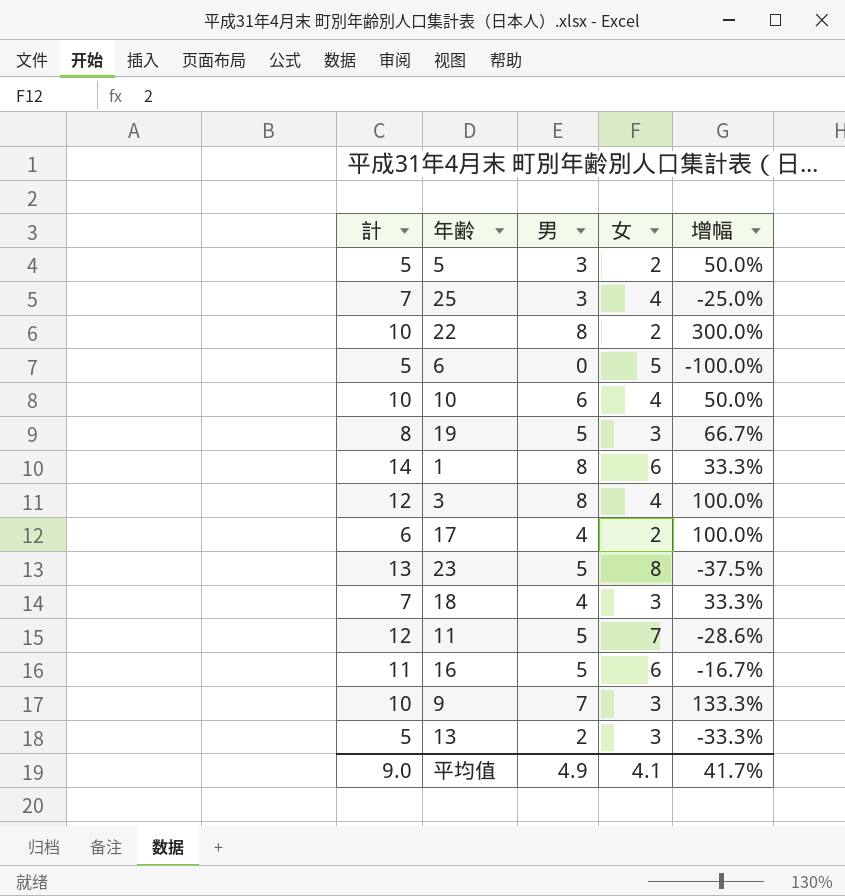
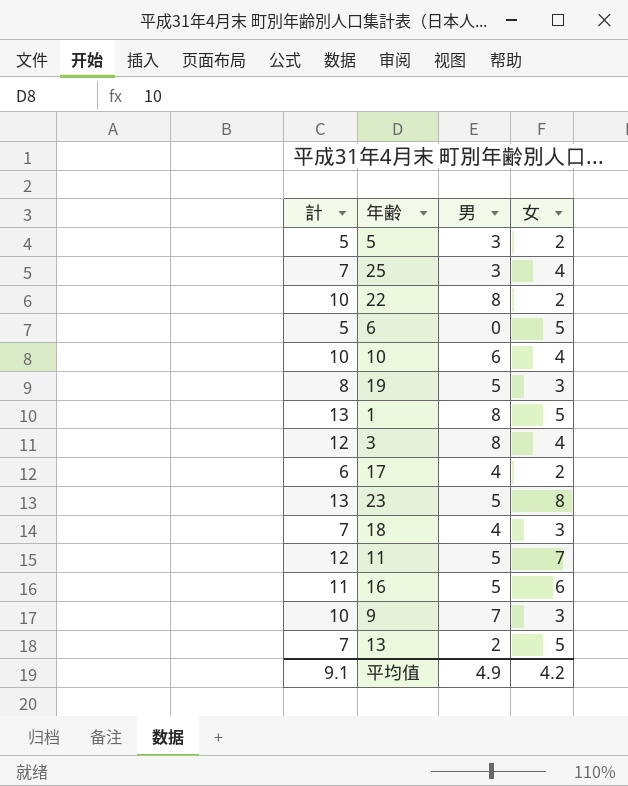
column 增幅 | formula: ([男] - [女]) / [女] -> none
1 | 計: 14 -> 13
1 | 女: 6 -> 5
13 | 計: 5 -> 7
13 | 女: 3 -> 5
平均值 | 計: 9.0 -> 9.1
平均值 | 女: 4.1 -> 4.2

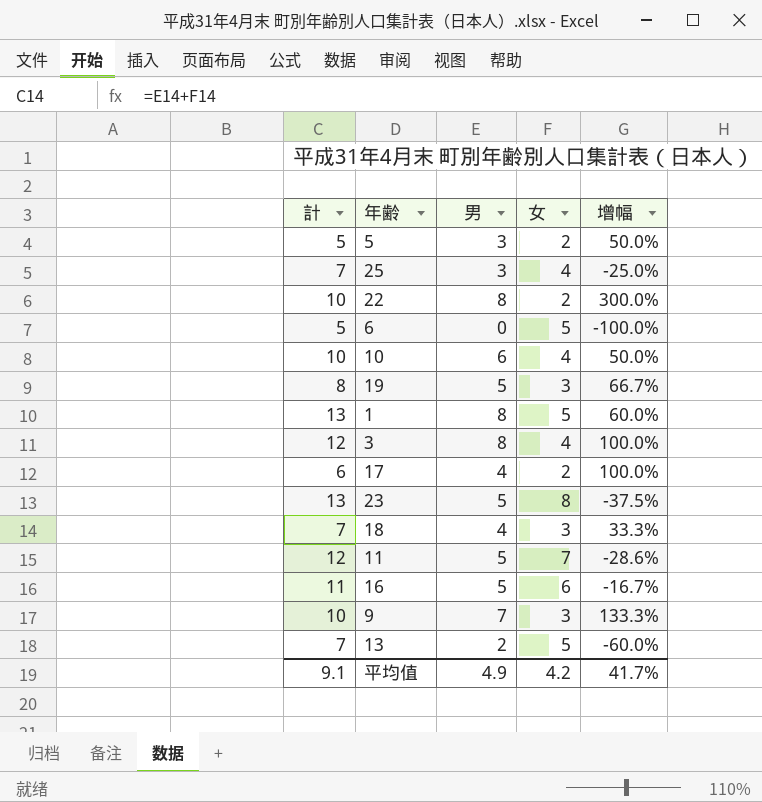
column 增幅 | formula: none -> ([男] - [女]) / [女]

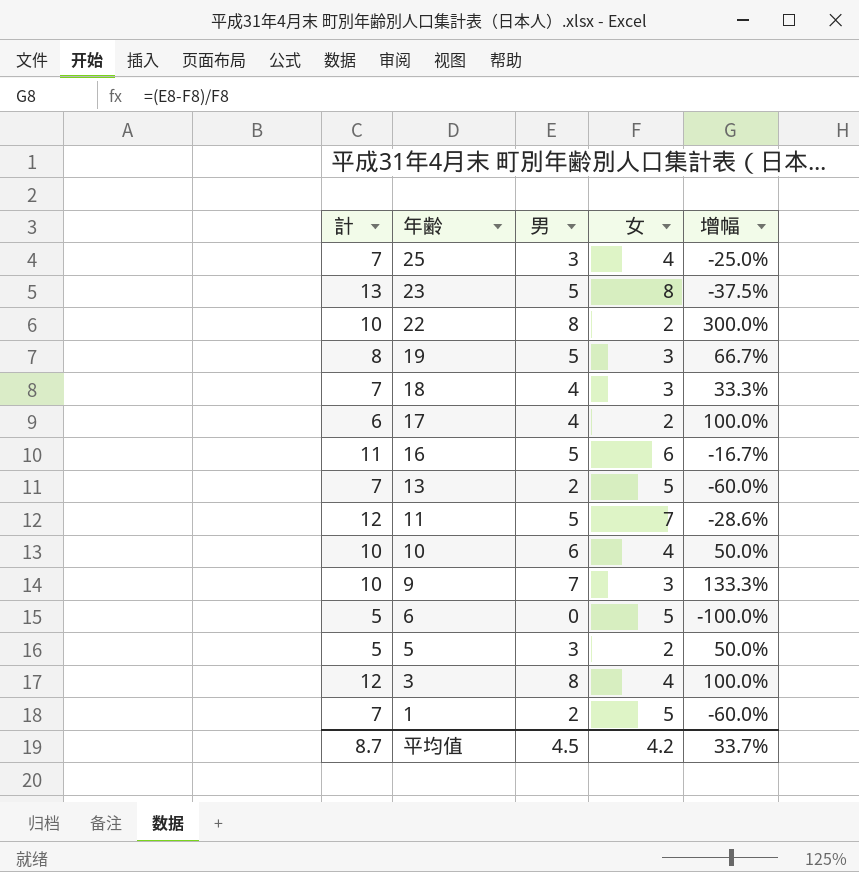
row order: none -> 年齢 descending
1 | 計: 13 -> 7
1 | 男: 8 -> 2
1 | 增幅: 60.0% -> -60.0%
平均值 | 計: 9.1 -> 8.7
平均值 | 男: 4.9 -> 4.5
平均值 | 增幅: 41.7% -> 33.7%

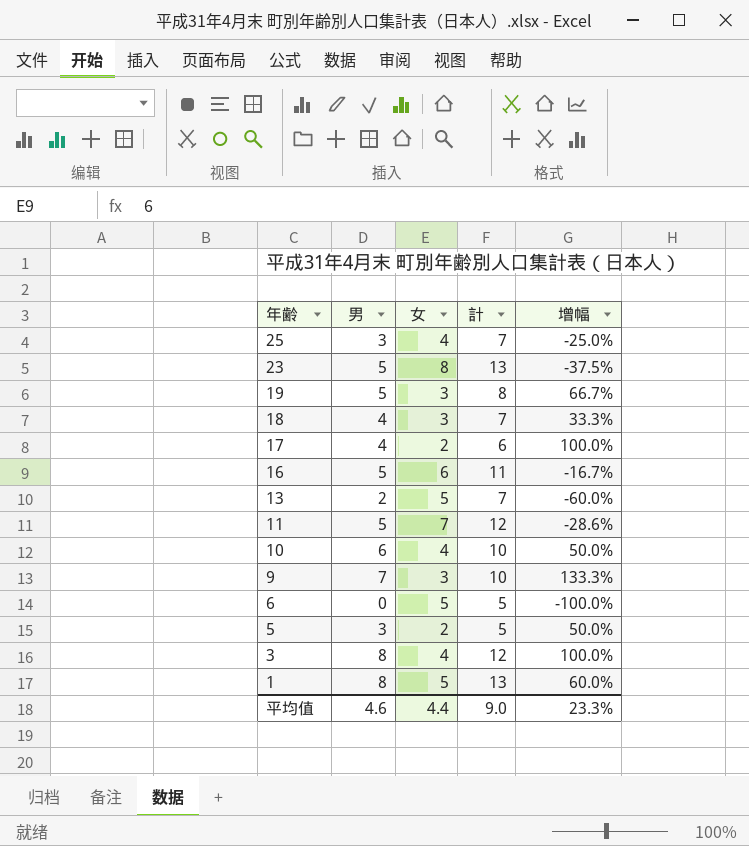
column 計 | position: 1 -> 4
row 22: 10 | 8 | 2 | 300.0% -> none
1 | 男: 2 -> 8
1 | 計: 7 -> 13
1 | 增幅: -60.0% -> 60.0%
平均值 | 男: 4.5 -> 4.6
平均值 | 女: 4.2 -> 4.4
平均值 | 計: 8.7 -> 9.0
平均值 | 增幅: 33.7% -> 23.3%

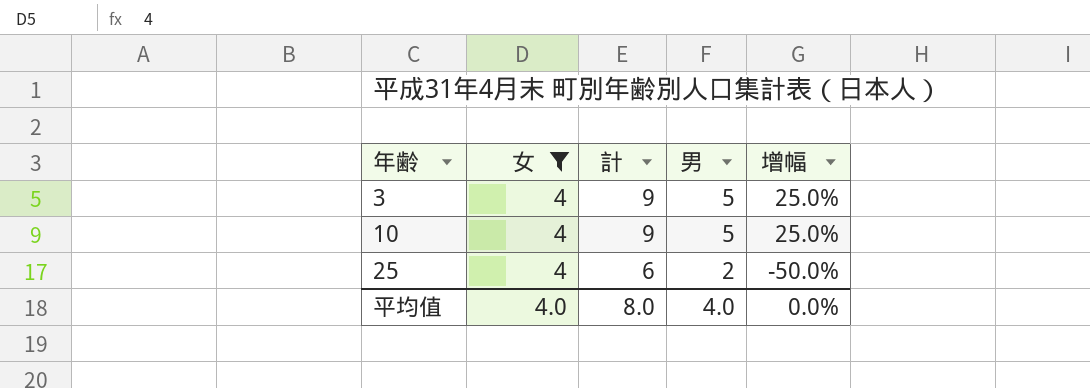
filter: none -> 女 = 4
row order: 年齢 descending -> 年齢 ascending
column 男 | position: 2 -> 4
3 | 計: 12 -> 9
3 | 男: 8 -> 5
3 | 增幅: 100.0% -> 25.0%
10 | 計: 10 -> 9
10 | 男: 6 -> 5
10 | 增幅: 50.0% -> 25.0%
25 | 計: 7 -> 6
25 | 男: 3 -> 2
25 | 增幅: -25.0% -> -50.0%
平均值 | 女: 4.4 -> 4.0
平均值 | 計: 9.0 -> 8.0
平均值 | 男: 4.6 -> 4.0
平均值 | 增幅: 23.3% -> 0.0%

